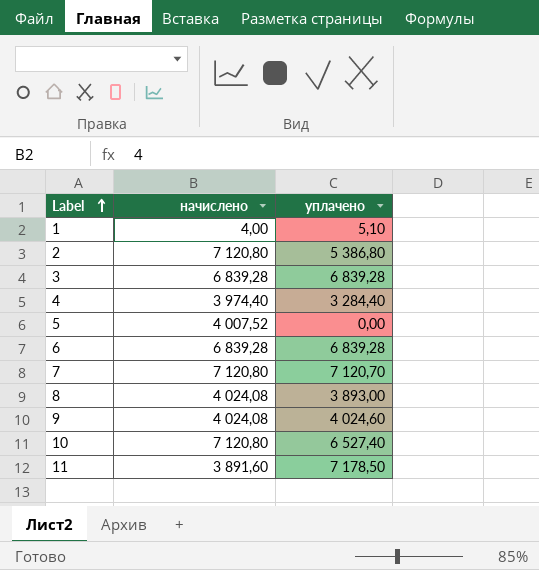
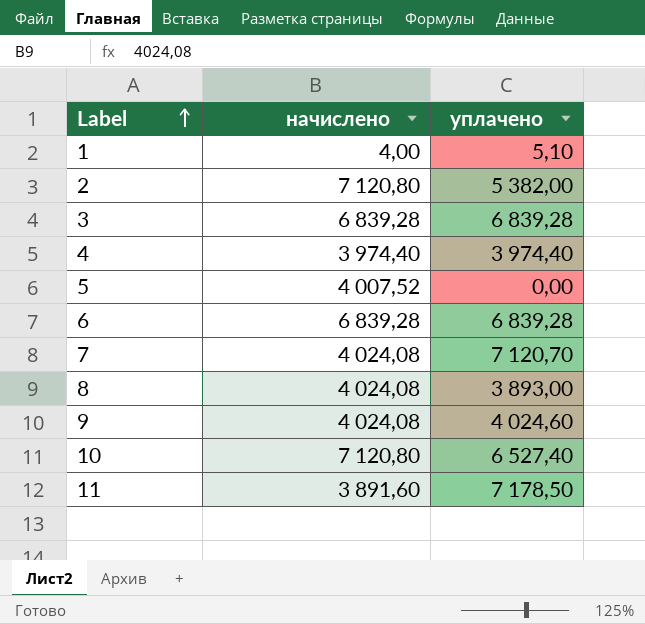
2 | уплачено: 5 386,80 -> 5 382,00
4 | уплачено: 3 284,40 -> 3 974,40
7 | начислено: 7 120,80 -> 4 024,08

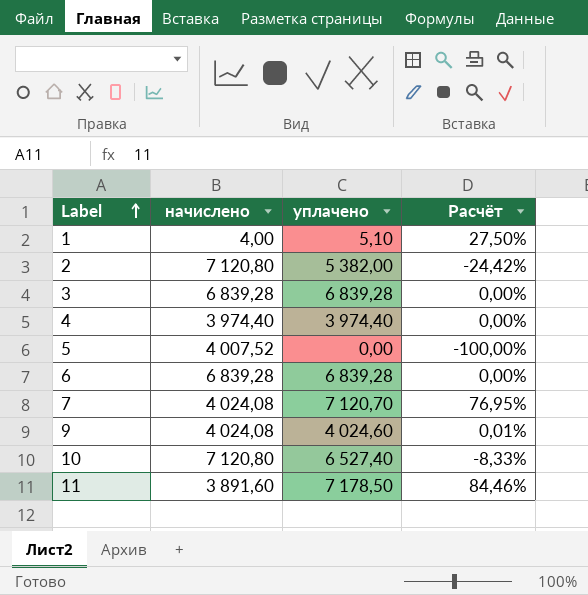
column Расчёт | formula: none -> ([уплачено] - [начислено]) / [начислено]
row 8: 4 024,08 | 3 893,00 -> none

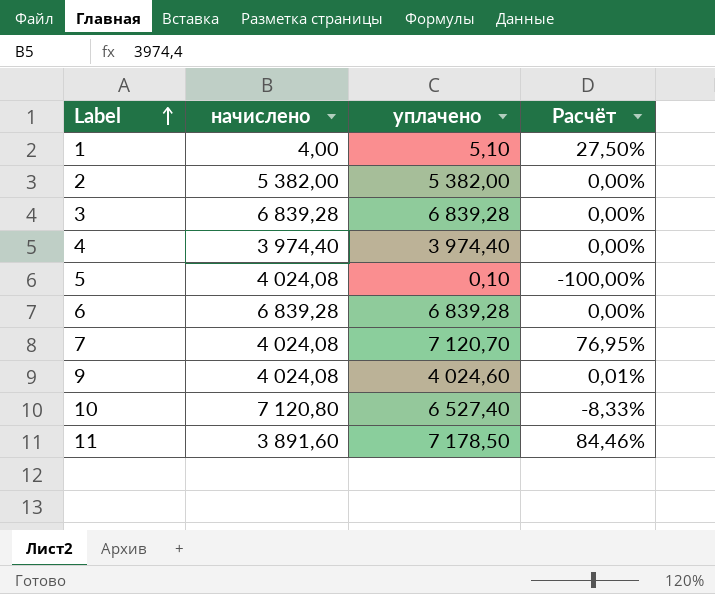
2 | начислено: 7 120,80 -> 5 382,00
2 | Расчёт: -24,42% -> 0,00%
5 | начислено: 4 007,52 -> 4 024,08
5 | уплачено: 0,00 -> 0,10

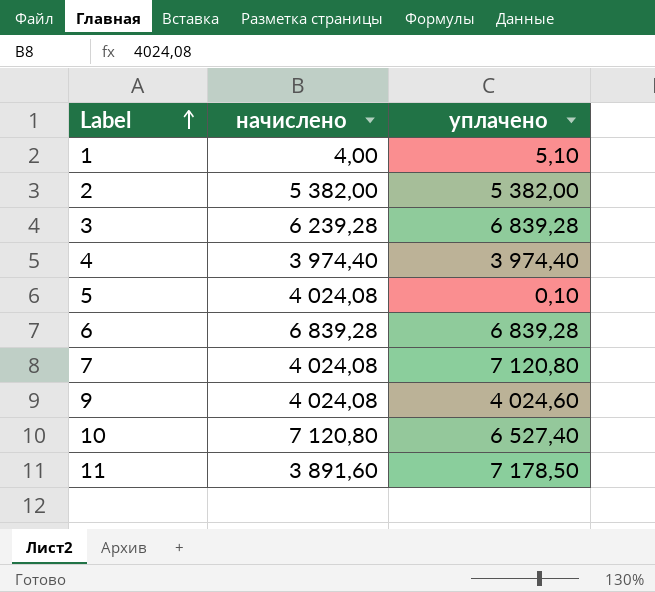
column Расчёт | formula: ([уплачено] - [начислено]) / [начислено] -> none
3 | начислено: 6 839,28 -> 6 239,28
7 | уплачено: 7 120,70 -> 7 120,80

